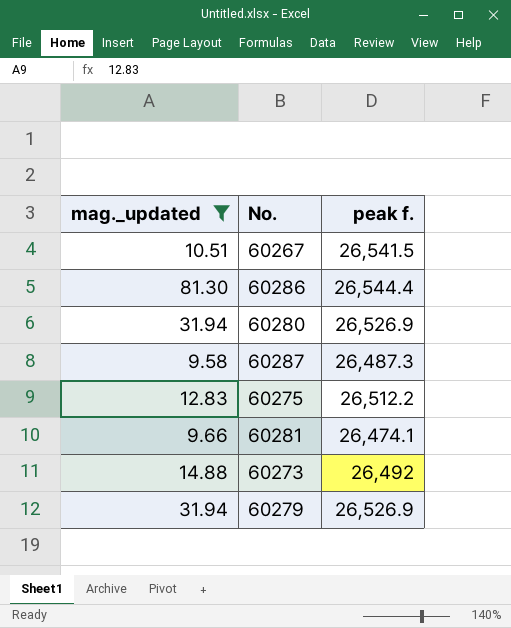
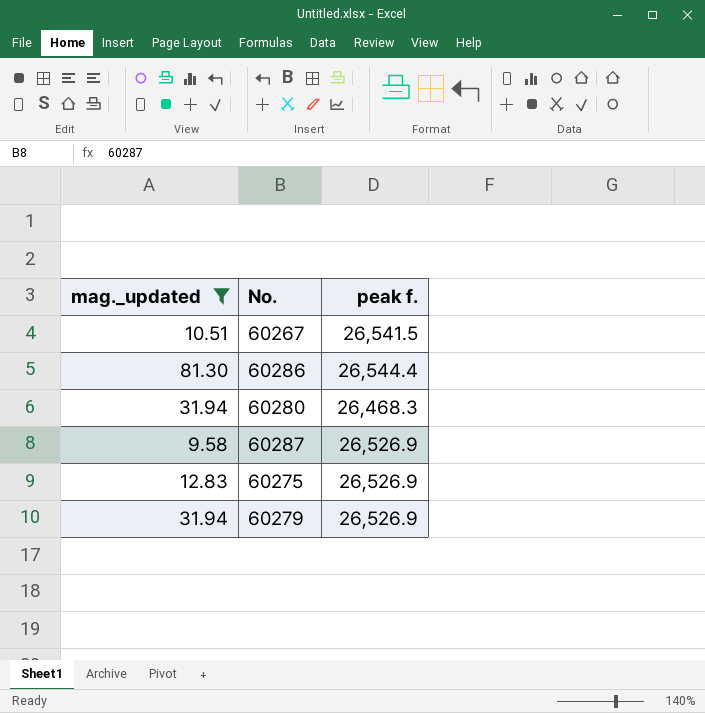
row 60281: 9.66 | 26,474.1 -> none
row 60273: 14.88 | 26,492 -> none
60280 | peak f.: 26,526.9 -> 26,468.3
60287 | peak f.: 26,487.3 -> 26,526.9
60275 | peak f.: 26,512.2 -> 26,526.9

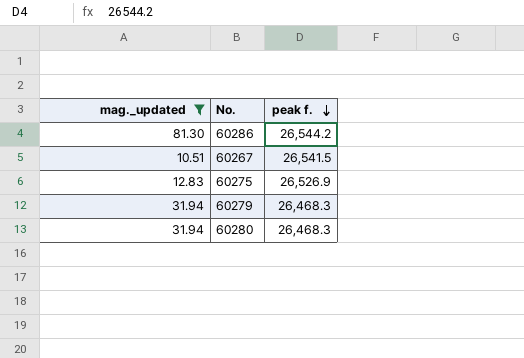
row order: none -> peak f. descending
row 60287: 9.58 | 26,526.9 -> none
60286 | peak f.: 26,544.4 -> 26,544.2
60279 | peak f.: 26,526.9 -> 26,468.3

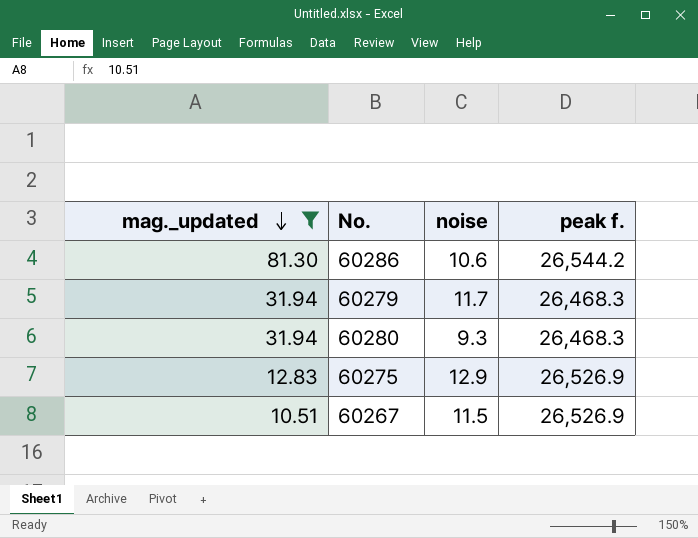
row order: peak f. descending -> mag._updated descending
column noise | position: none -> 3
60267 | peak f.: 26,541.5 -> 26,526.9

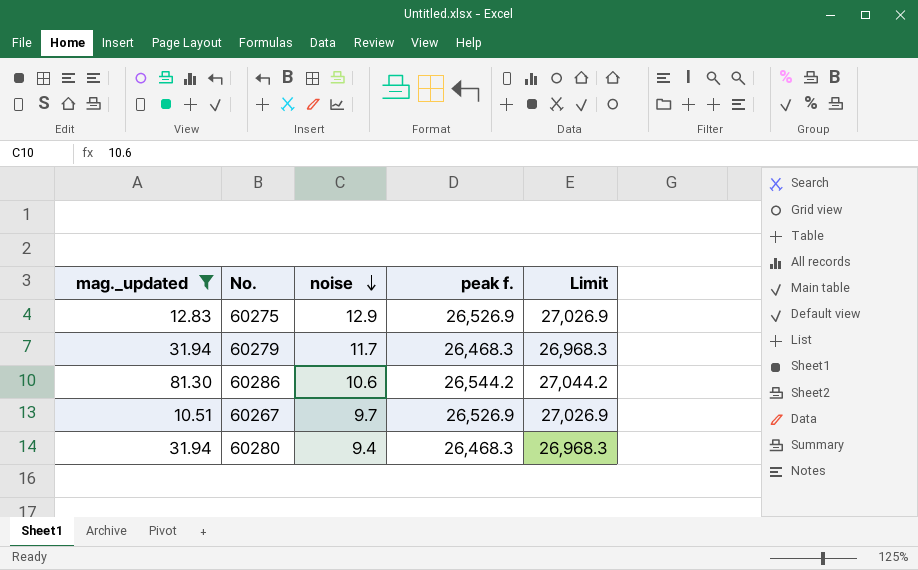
row order: mag._updated descending -> noise descending
column Limit | formula: none -> [peak f.] + 500
60267 | noise: 11.5 -> 9.7
60280 | noise: 9.3 -> 9.4

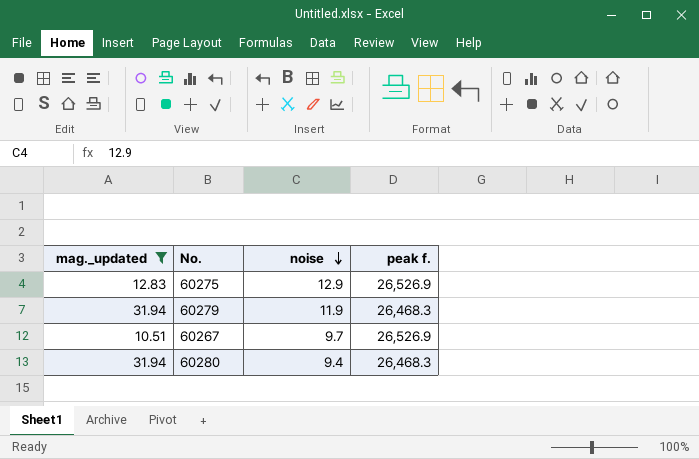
column Limit | formula: [peak f.] + 500 -> none
row 60286: 81.30 | 10.6 | 26,544.2 | 27,044.2 -> none
60279 | noise: 11.7 -> 11.9

